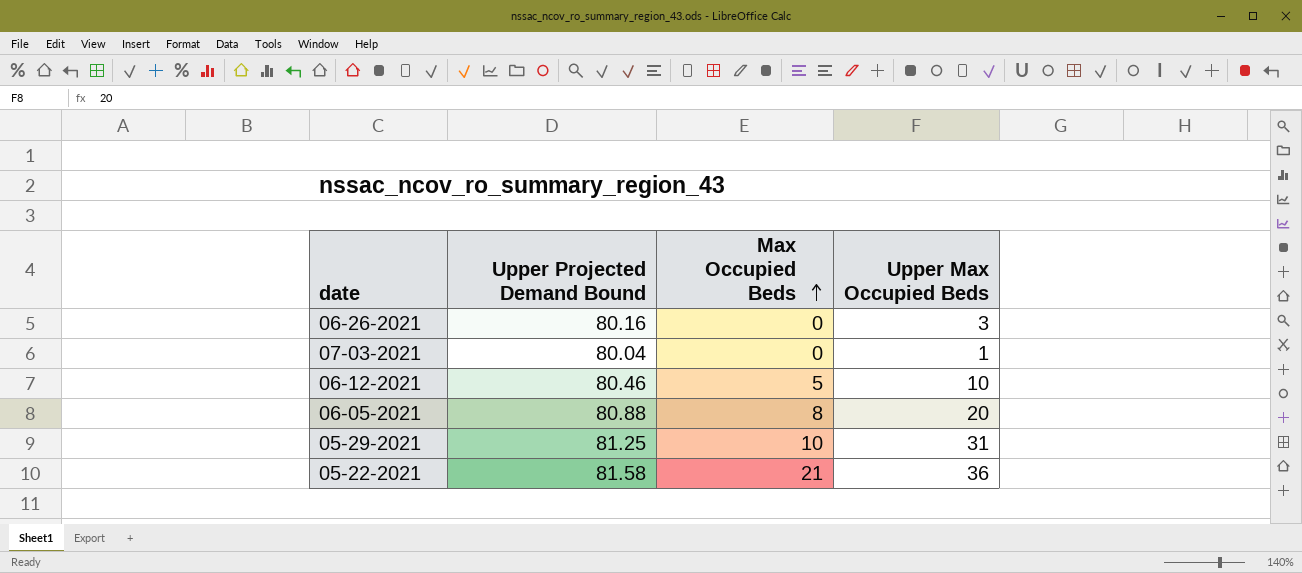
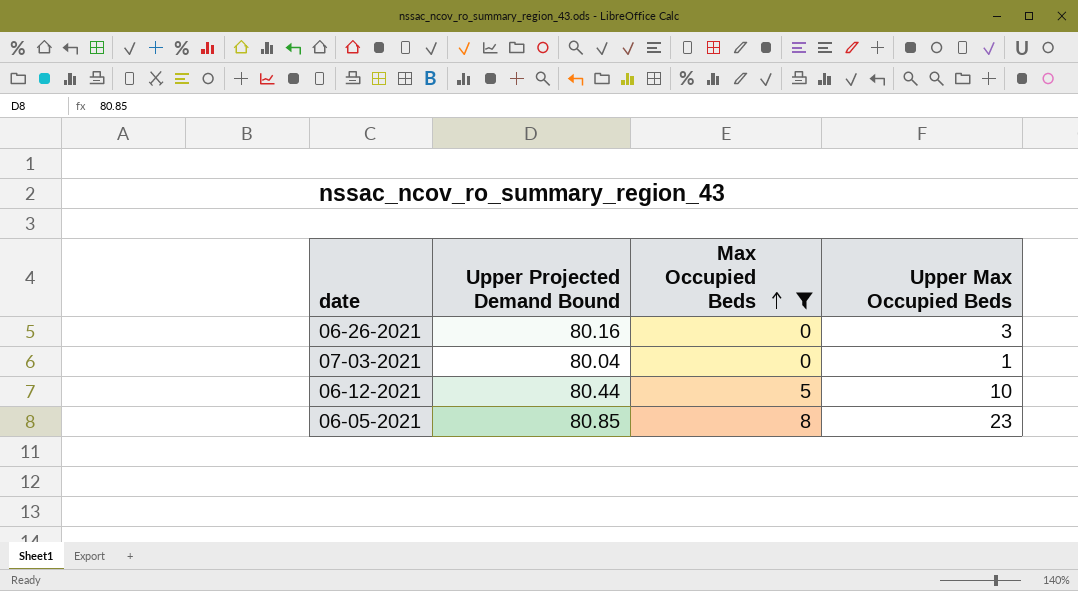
filter: none -> Max Occupied Beds <= 8
06-12-2021 | Upper Projected Demand Bound: 80.46 -> 80.44
06-05-2021 | Upper Projected Demand Bound: 80.88 -> 80.85
06-05-2021 | Upper Max Occupied Beds: 20 -> 23

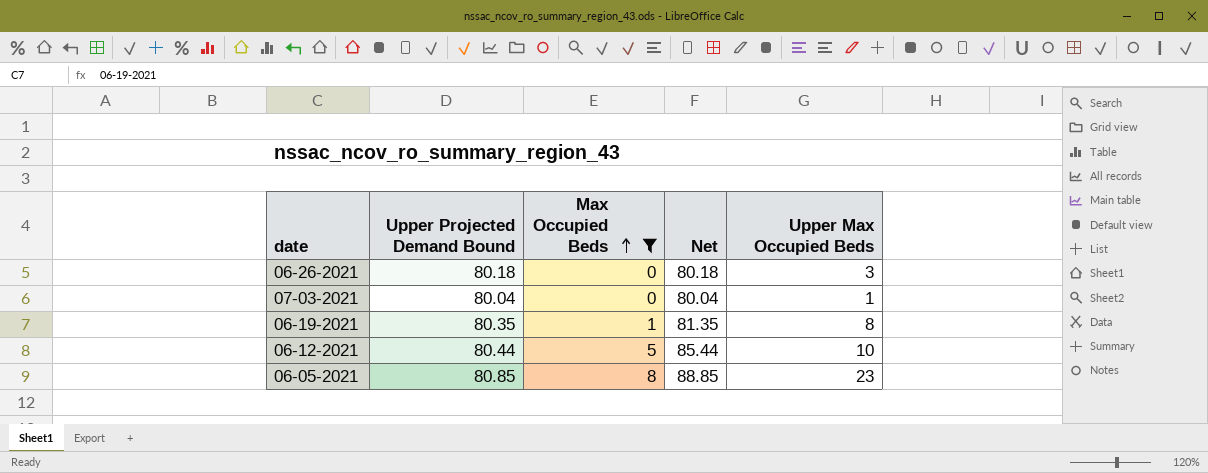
column Net | formula: none -> [Upper Projected Demand Bound] + [Max Occupied Beds]
06-26-2021 | Upper Projected Demand Bound: 80.16 -> 80.18
row 06-19-2021: none -> 80.35 | 1 | 81.35 | 8

